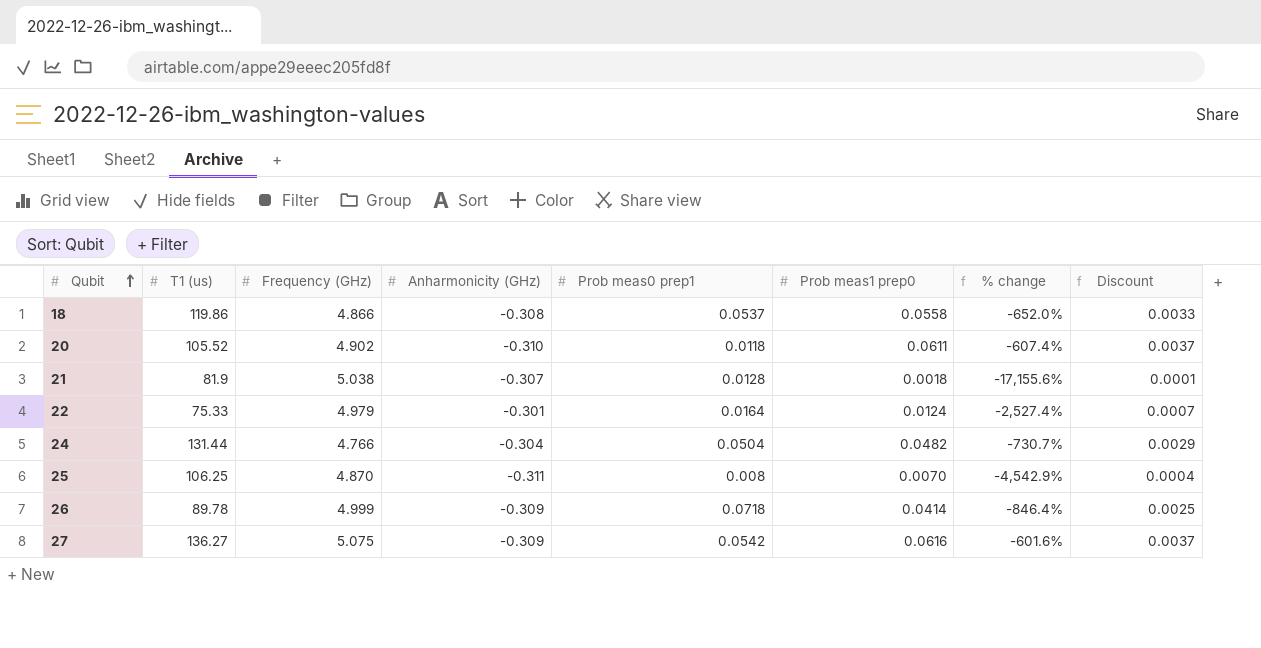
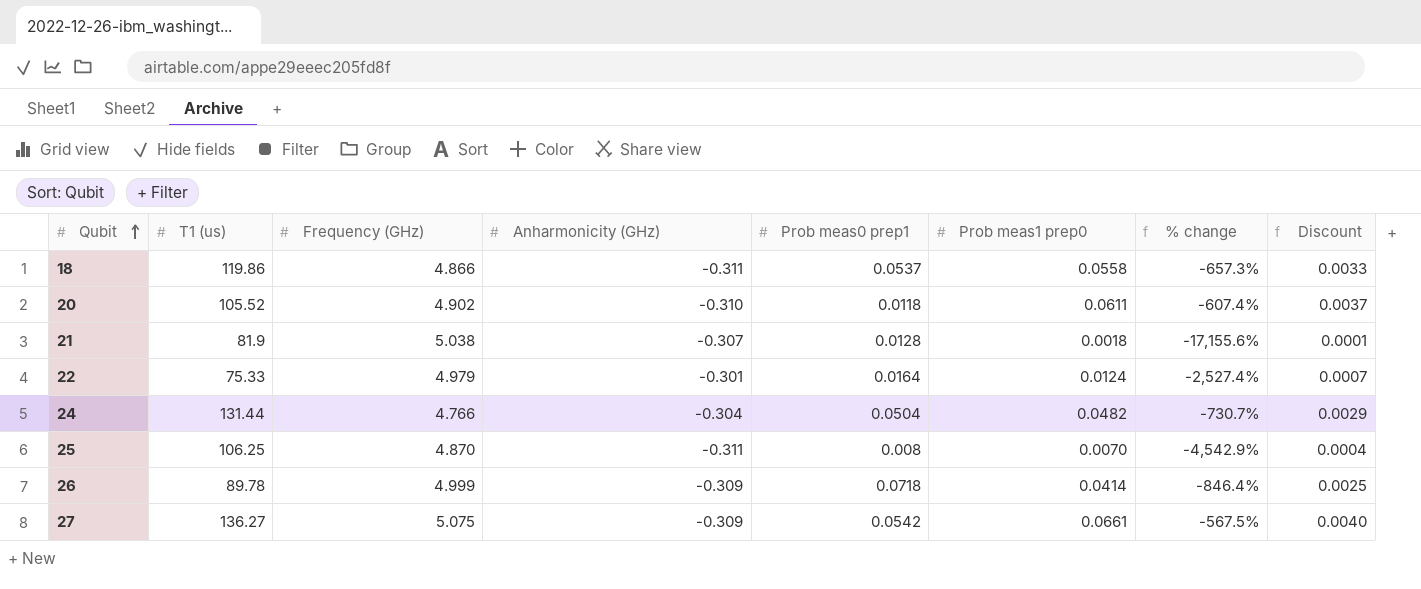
18 | Anharmonicity (GHz): -0.308 -> -0.311
18 | % change: -652.0% -> -657.3%
27 | Prob meas1 prep0: 0.0616 -> 0.0661
27 | % change: -601.6% -> -567.5%
27 | Discount: 0.0037 -> 0.0040

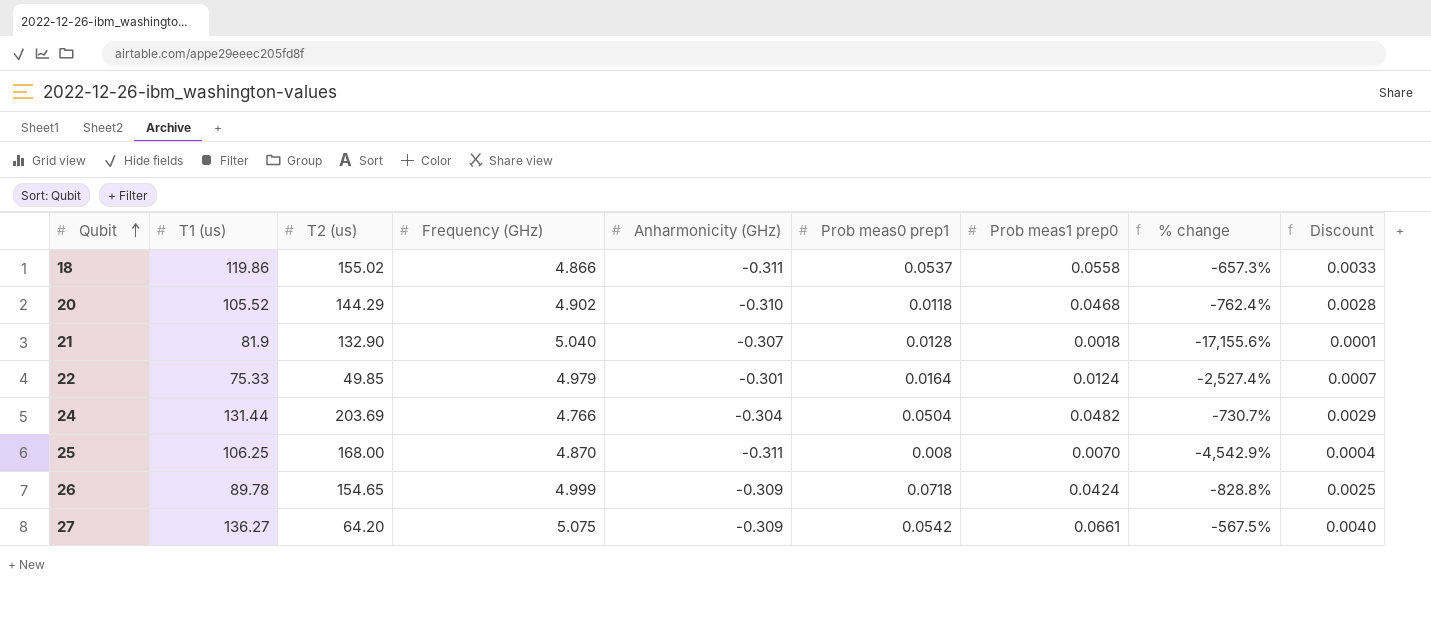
column T2 (us) | position: none -> 3
20 | Prob meas1 prep0: 0.0611 -> 0.0468
20 | % change: -607.4% -> -762.4%
20 | Discount: 0.0037 -> 0.0028
21 | Frequency (GHz): 5.038 -> 5.040
26 | Prob meas1 prep0: 0.0414 -> 0.0424
26 | % change: -846.4% -> -828.8%

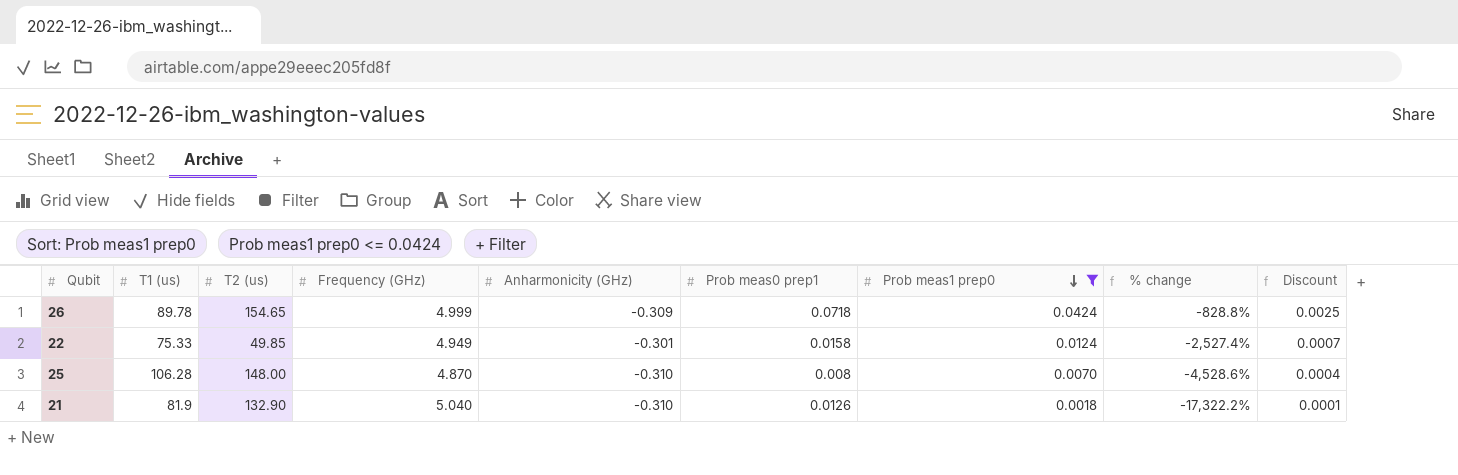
filter: none -> Prob meas1 prep0 <= 0.0424
row order: Qubit ascending -> Prob meas1 prep0 descending
22 | Frequency (GHz): 4.979 -> 4.949
22 | Prob meas0 prep1: 0.0164 -> 0.0158
25 | T1 (us): 106.25 -> 106.28
25 | T2 (us): 168.00 -> 148.00
25 | Anharmonicity (GHz): -0.311 -> -0.310
25 | % change: -4,542.9% -> -4,528.6%
21 | Anharmonicity (GHz): -0.307 -> -0.310
21 | Prob meas0 prep1: 0.0128 -> 0.0126
21 | % change: -17,155.6% -> -17,322.2%

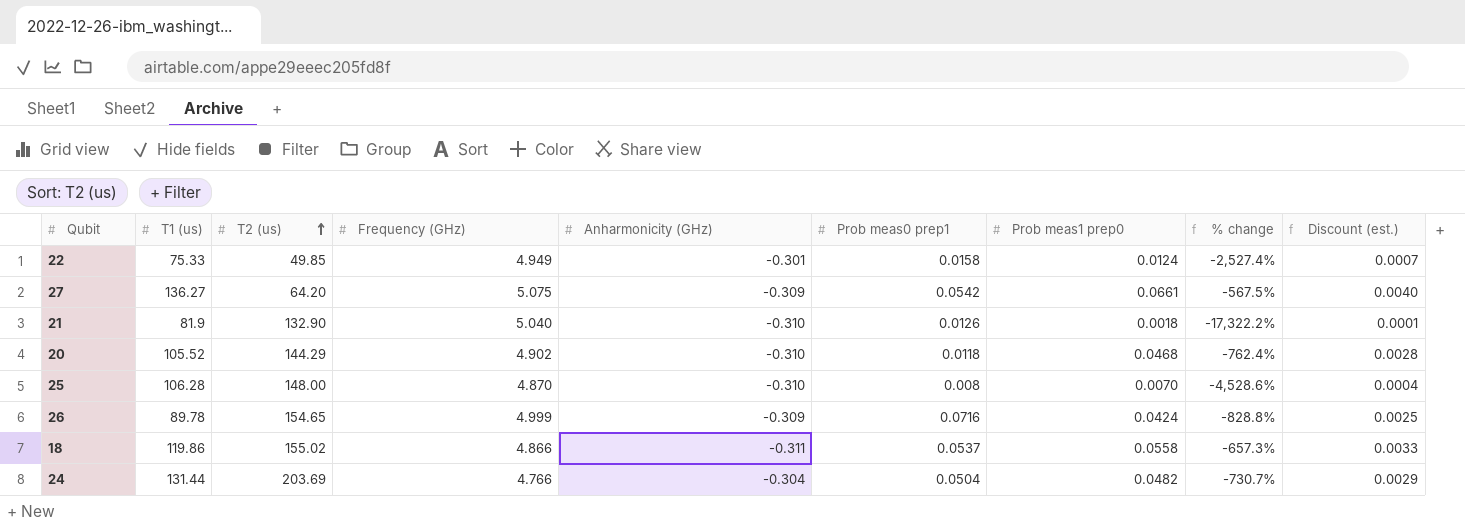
filter: Prob meas1 prep0 <= 0.0424 -> none
row order: Prob meas1 prep0 descending -> T2 (us) ascending
column name: Discount -> Discount (est.)
26 | Prob meas0 prep1: 0.0718 -> 0.0716

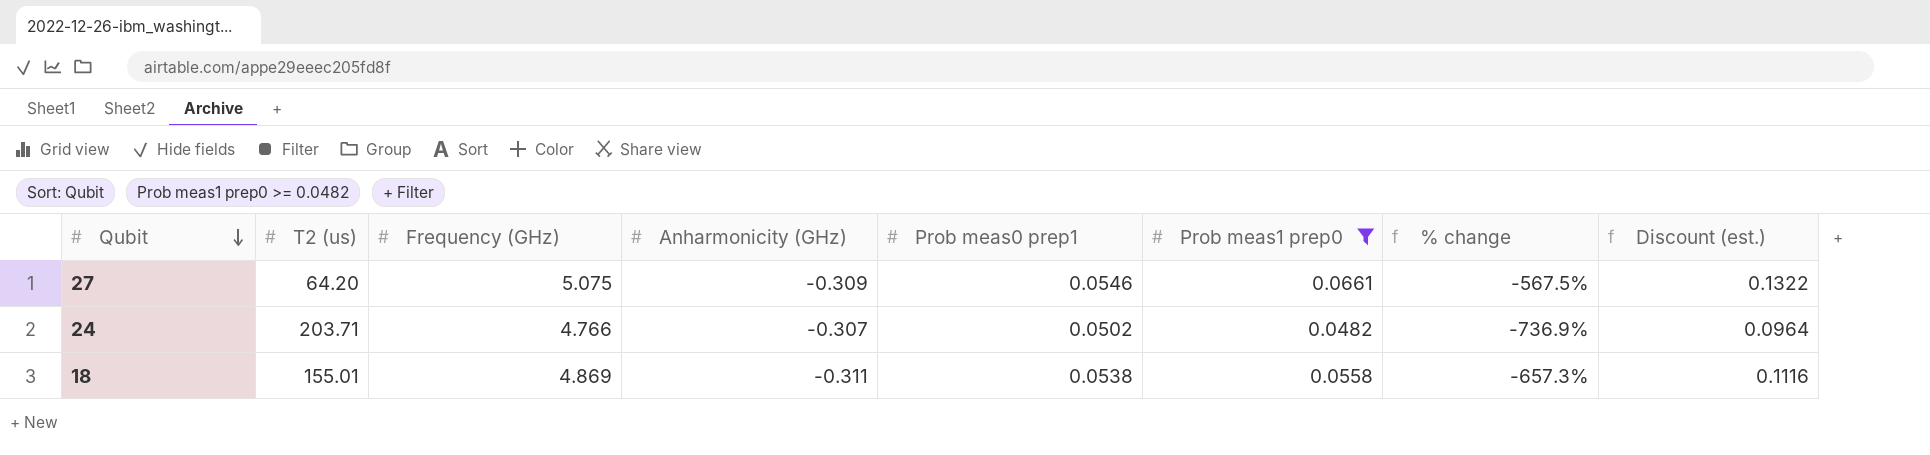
filter: none -> Prob meas1 prep0 >= 0.0482
row order: T2 (us) ascending -> Qubit descending
column T1 (us) | position: 2 -> none
column Discount (est.) | formula: [Prob meas1 prep0] * 0.06 -> [Prob meas1 prep0] * 2
27 | Prob meas0 prep1: 0.0542 -> 0.0546
24 | T2 (us): 203.69 -> 203.71
24 | Anharmonicity (GHz): -0.304 -> -0.307
24 | Prob meas0 prep1: 0.0504 -> 0.0502
24 | % change: -730.7% -> -736.9%
18 | T2 (us): 155.02 -> 155.01
18 | Frequency (GHz): 4.866 -> 4.869
18 | Prob meas0 prep1: 0.0537 -> 0.0538

